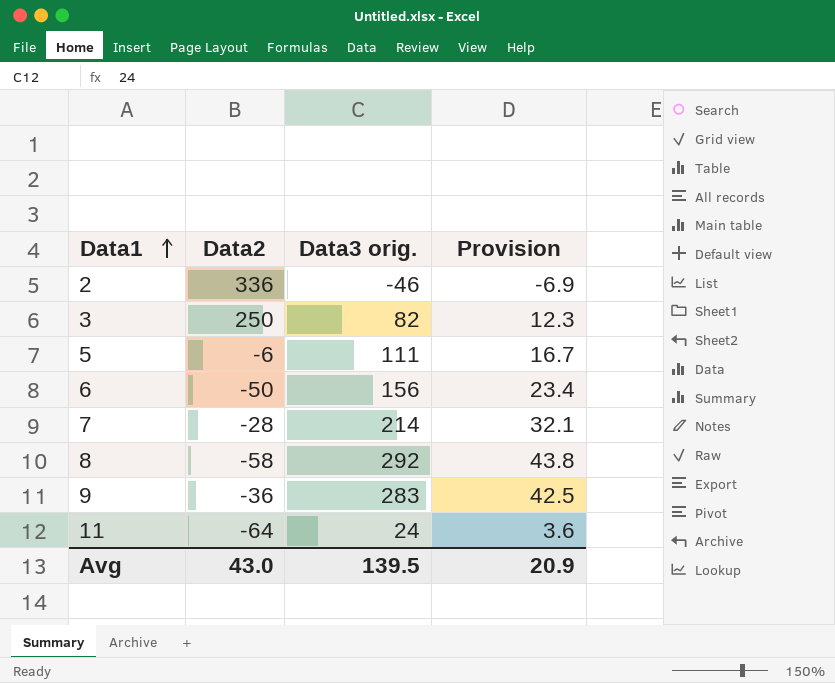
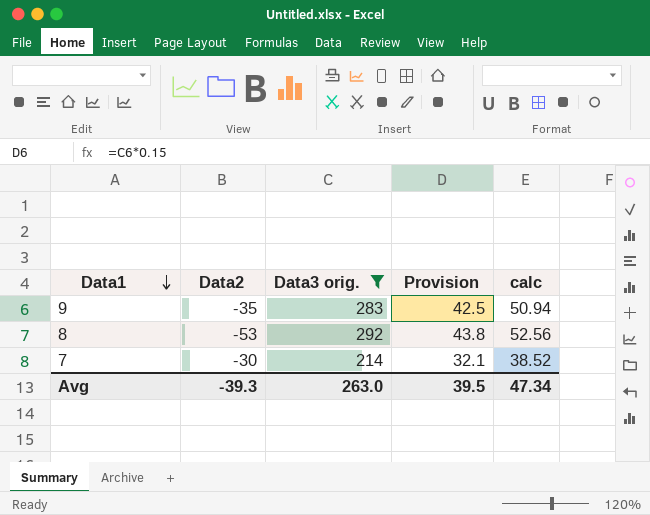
filter: none -> Data3 orig. >= 214
row order: Data1 ascending -> Data1 descending
column calc | formula: none -> [Data3 orig.] * 0.18
9 | Data2: -36 -> -35
8 | Data2: -58 -> -53
7 | Data2: -28 -> -30
Avg | Data2: 43.0 -> -39.3
Avg | Data3 orig.: 139.5 -> 263.0
Avg | Provision: 20.9 -> 39.5

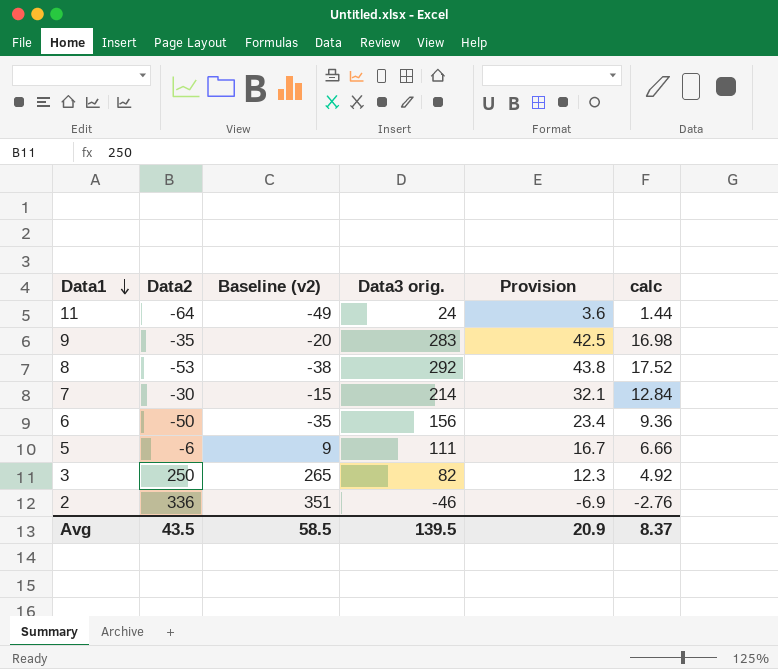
filter: Data3 orig. >= 214 -> none
column Baseline (v2) | formula: none -> [Data2] + 15
column calc | formula: [Data3 orig.] * 0.18 -> [Data3 orig.] * 0.06
Avg | Data2: -39.3 -> 43.5
Avg | Data3 orig.: 263.0 -> 139.5
Avg | Provision: 39.5 -> 20.9
Avg | calc: 47.34 -> 8.37

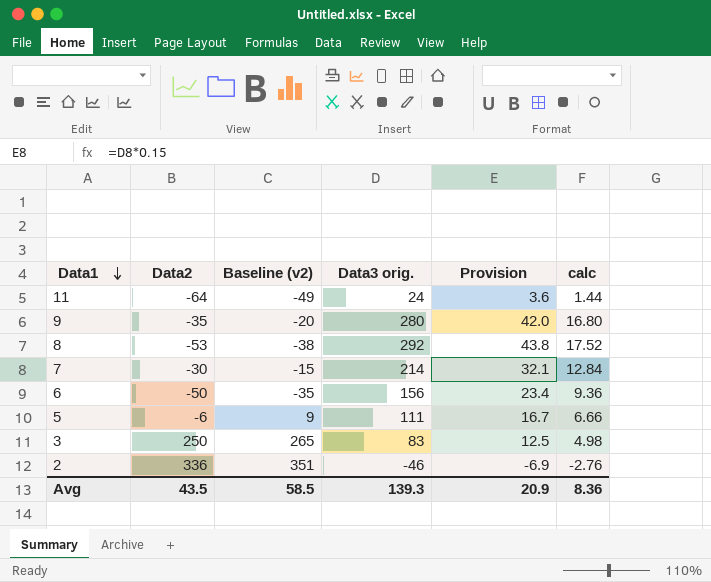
9 | Data3 orig.: 283 -> 280
9 | Provision: 42.5 -> 42.0
9 | calc: 16.98 -> 16.80
3 | Data3 orig.: 82 -> 83
3 | Provision: 12.3 -> 12.5
3 | calc: 4.92 -> 4.98
Avg | Data3 orig.: 139.5 -> 139.3
Avg | calc: 8.37 -> 8.36

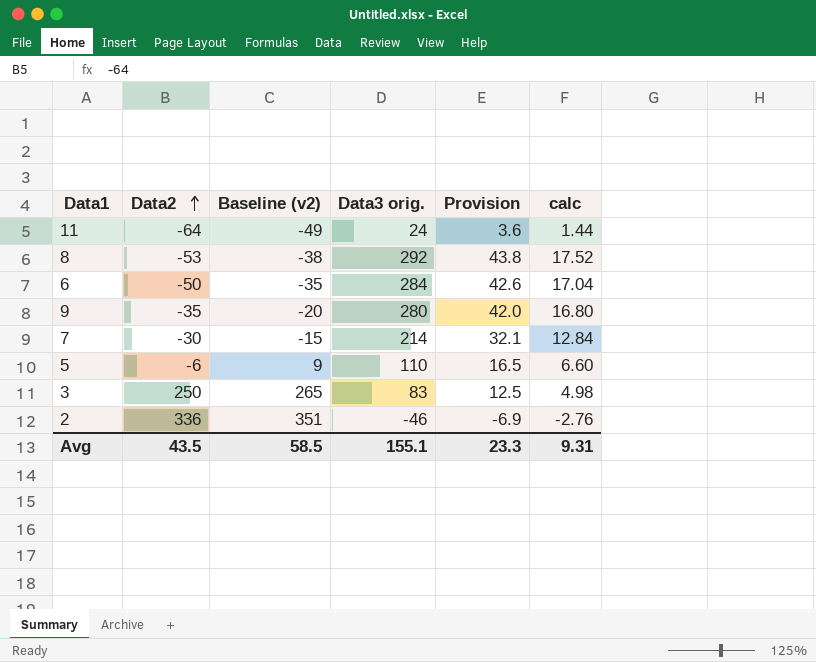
row order: Data1 descending -> Data2 ascending
6 | Data3 orig.: 156 -> 284
6 | Provision: 23.4 -> 42.6
6 | calc: 9.36 -> 17.04
5 | Data3 orig.: 111 -> 110
5 | Provision: 16.7 -> 16.5
5 | calc: 6.66 -> 6.60
Avg | Data3 orig.: 139.3 -> 155.1
Avg | Provision: 20.9 -> 23.3
Avg | calc: 8.36 -> 9.31

